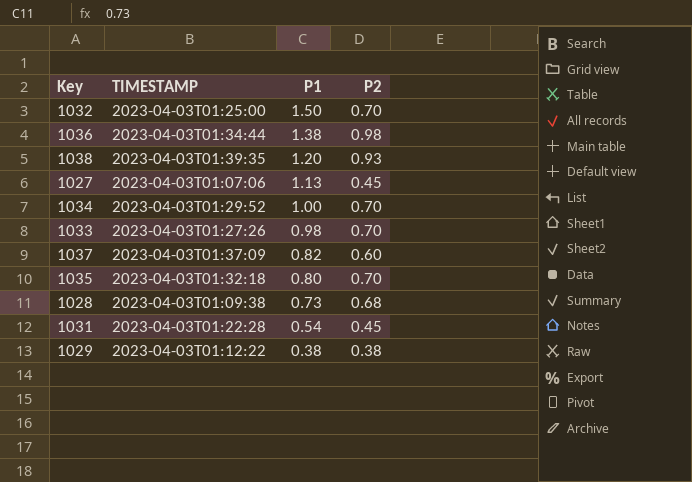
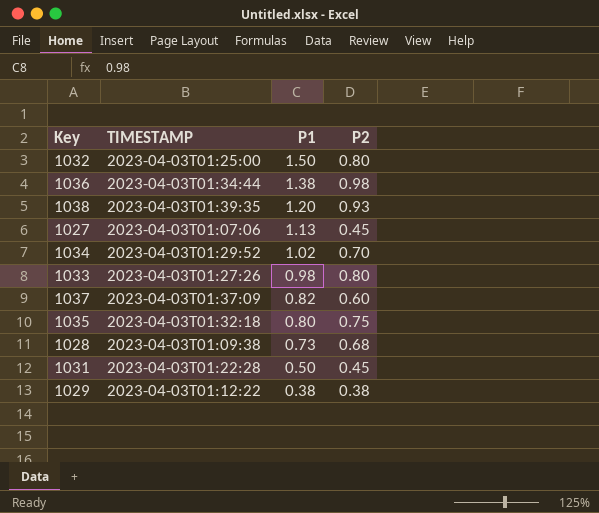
1032 | P2: 0.70 -> 0.80
1034 | P1: 1.00 -> 1.02
1033 | P2: 0.70 -> 0.80
1035 | P2: 0.70 -> 0.75
1031 | P1: 0.54 -> 0.50

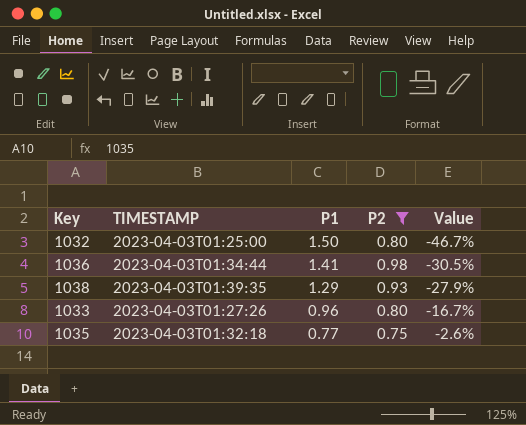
filter: none -> P2 >= 0.75
column Value | formula: none -> ([P2] - [P1]) / [P1]
1036 | P1: 1.38 -> 1.41
1038 | P1: 1.20 -> 1.29
1033 | P1: 0.98 -> 0.96
1035 | P1: 0.80 -> 0.77

